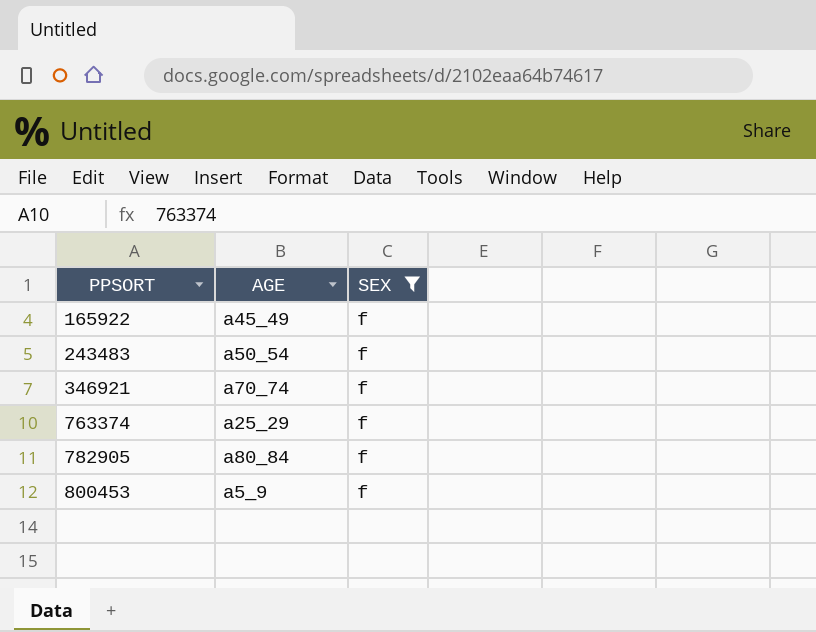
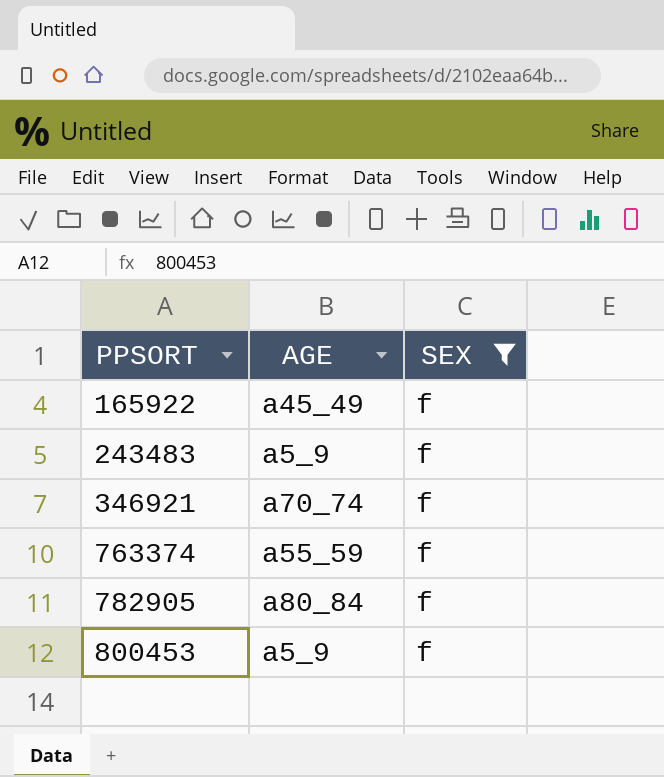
243483 | AGE: a50_54 -> a5_9
763374 | AGE: a25_29 -> a55_59

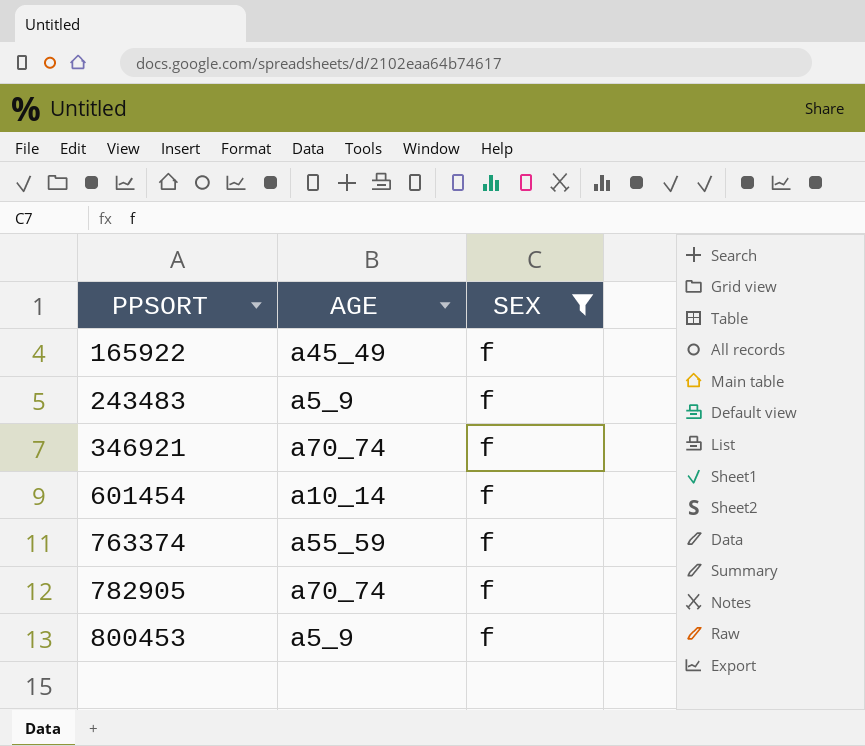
row 601454: none -> a10_14 | f
782905 | AGE: a80_84 -> a70_74

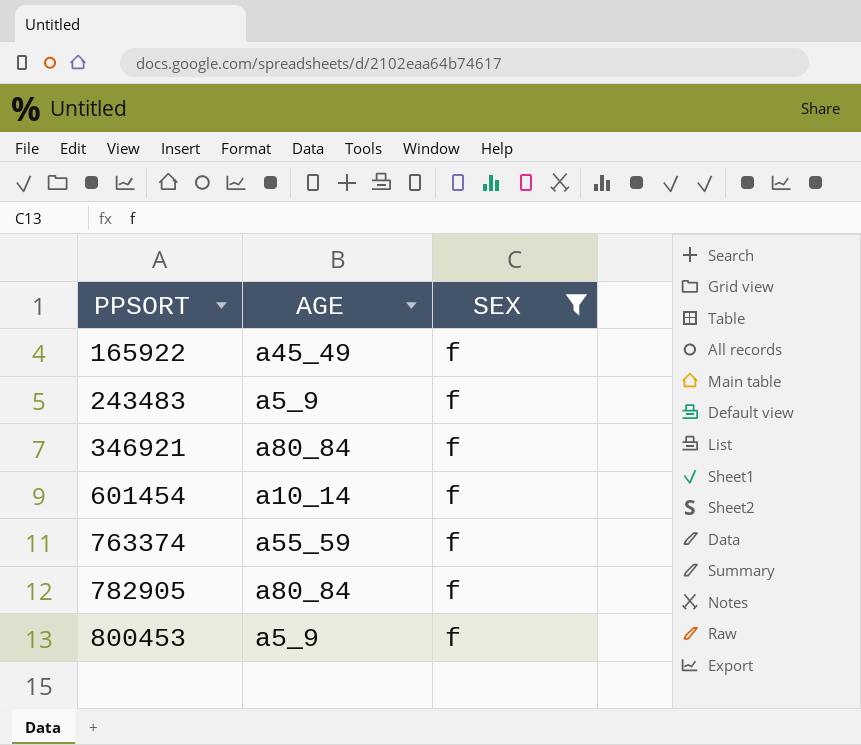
346921 | AGE: a70_74 -> a80_84
782905 | AGE: a70_74 -> a80_84

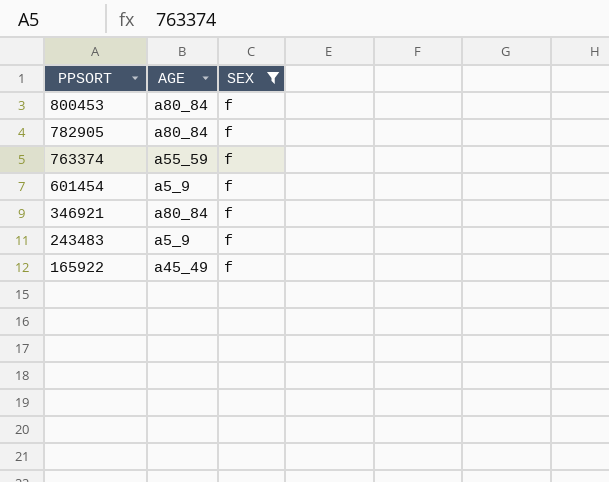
row order: PPSORT ascending -> PPSORT descending
800453 | AGE: a5_9 -> a80_84
601454 | AGE: a10_14 -> a5_9

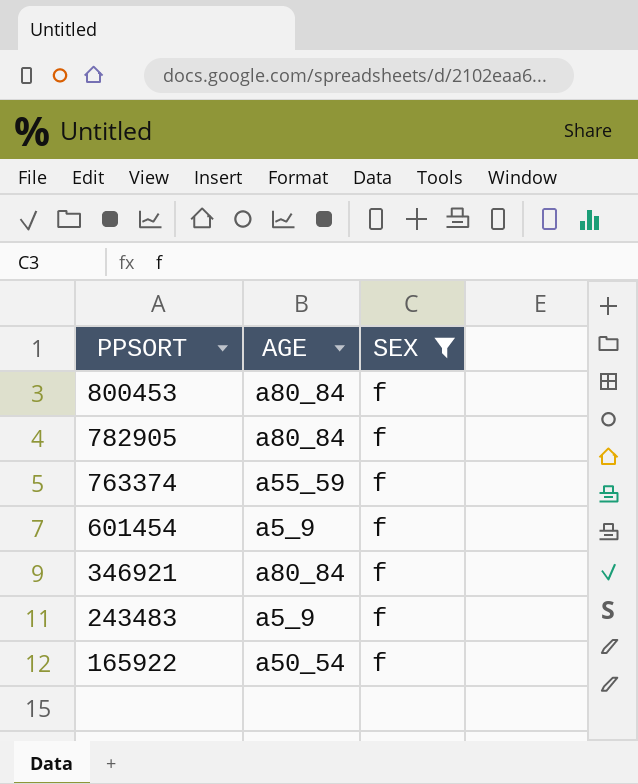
165922 | AGE: a45_49 -> a50_54

